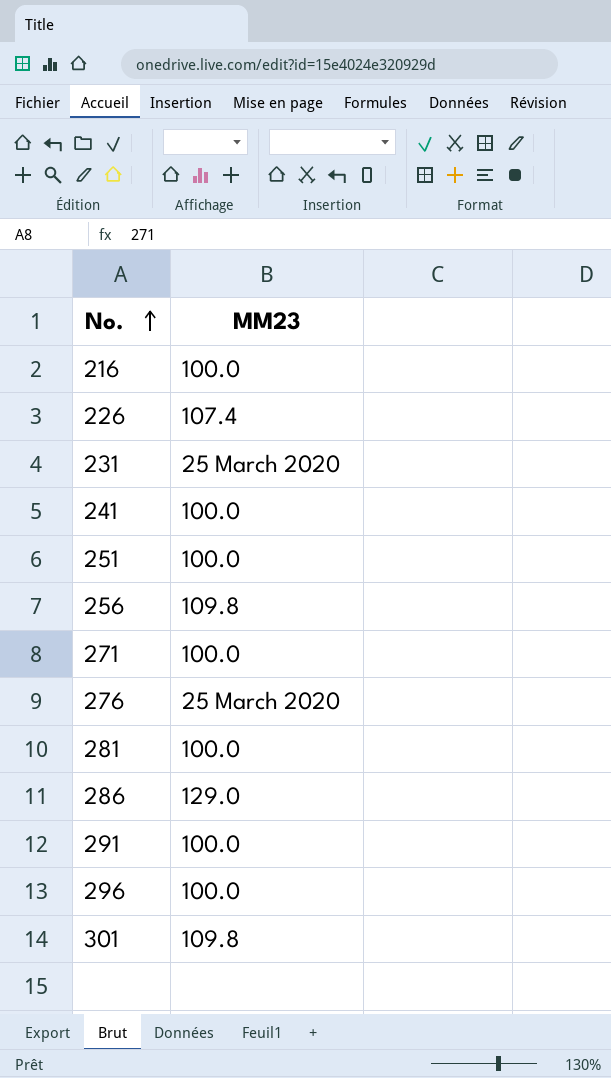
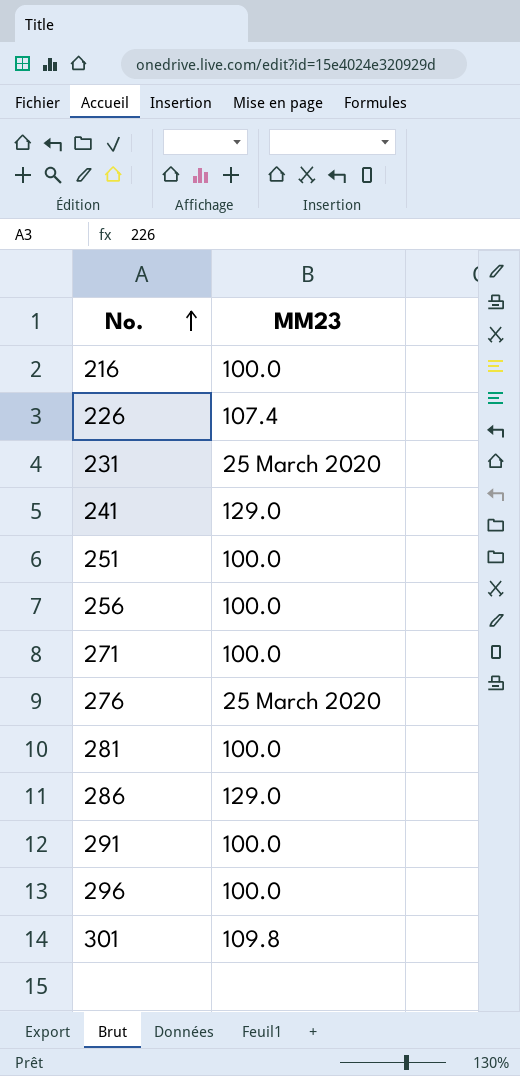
241 | MM23: 100.0 -> 129.0
256 | MM23: 109.8 -> 100.0

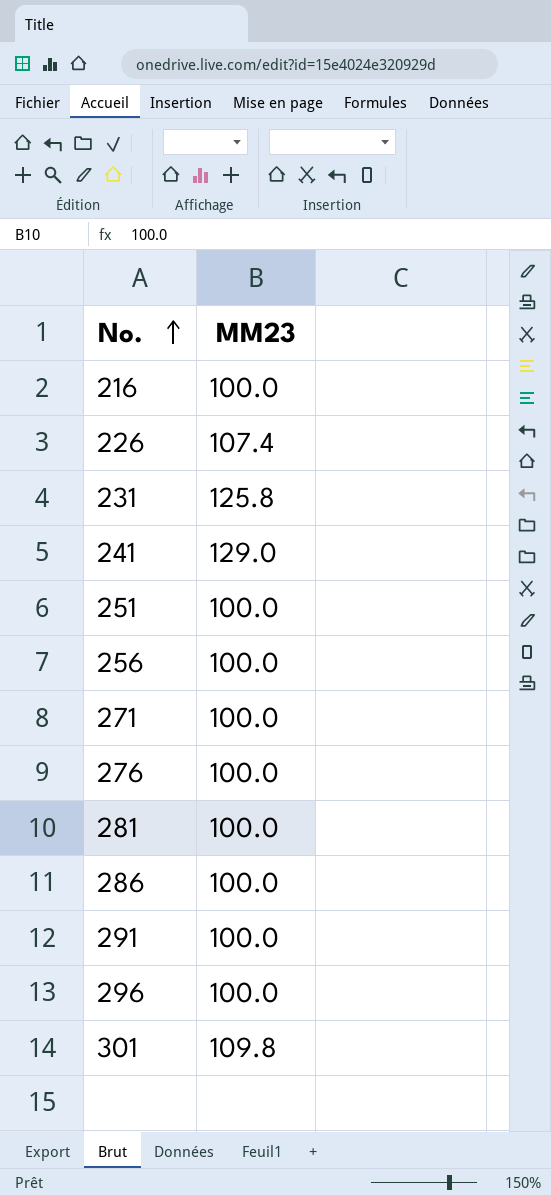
231 | MM23: 25 March 2020 -> 125.8
276 | MM23: 25 March 2020 -> 100.0
286 | MM23: 129.0 -> 100.0

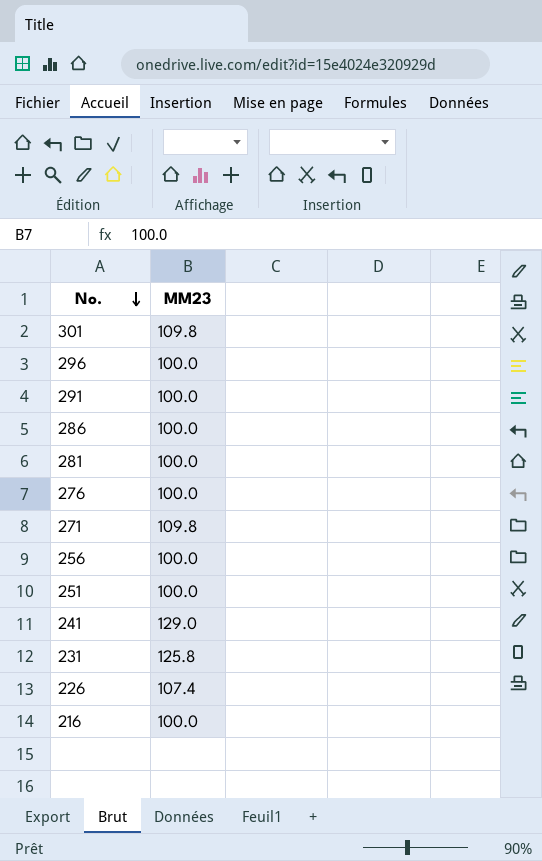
row order: No. ascending -> No. descending
271 | MM23: 100.0 -> 109.8

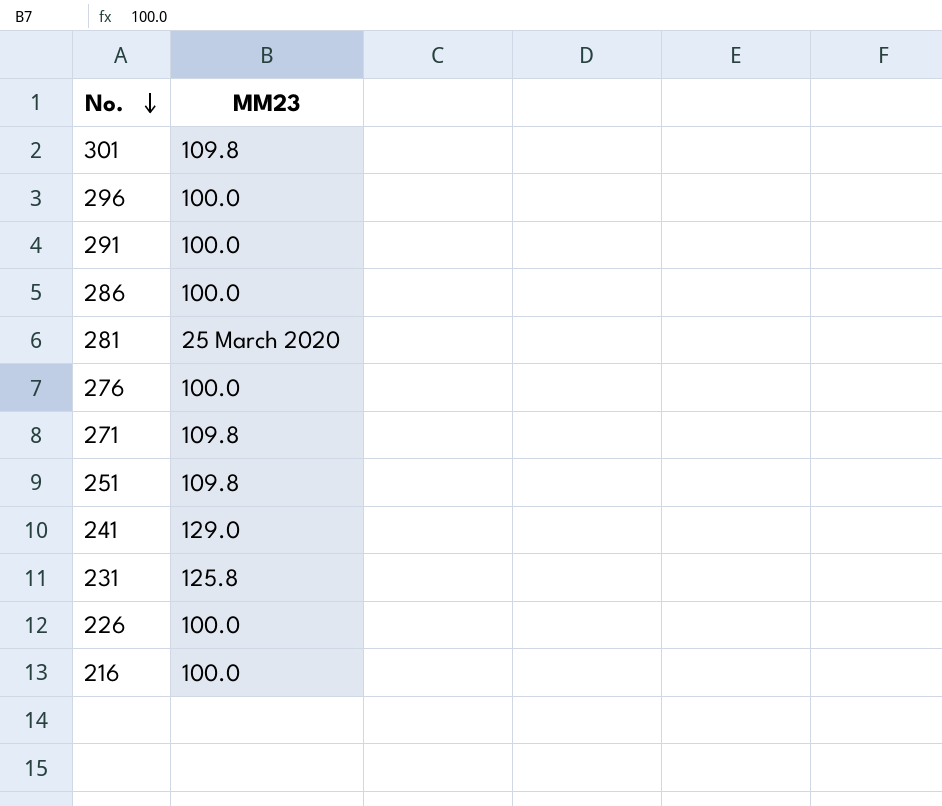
row 256: 100.0 -> none
281 | MM23: 100.0 -> 25 March 2020
251 | MM23: 100.0 -> 109.8
226 | MM23: 107.4 -> 100.0

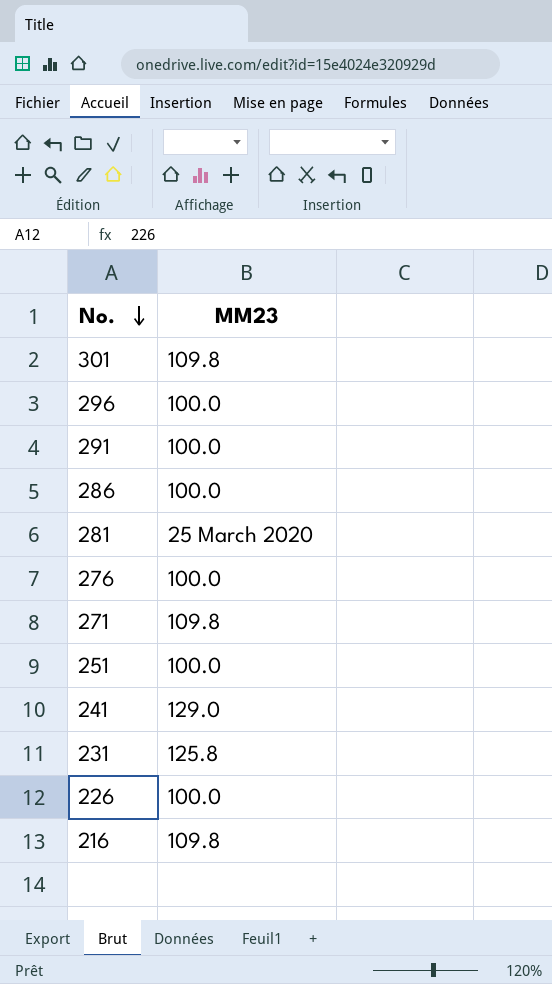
251 | MM23: 109.8 -> 100.0
216 | MM23: 100.0 -> 109.8

